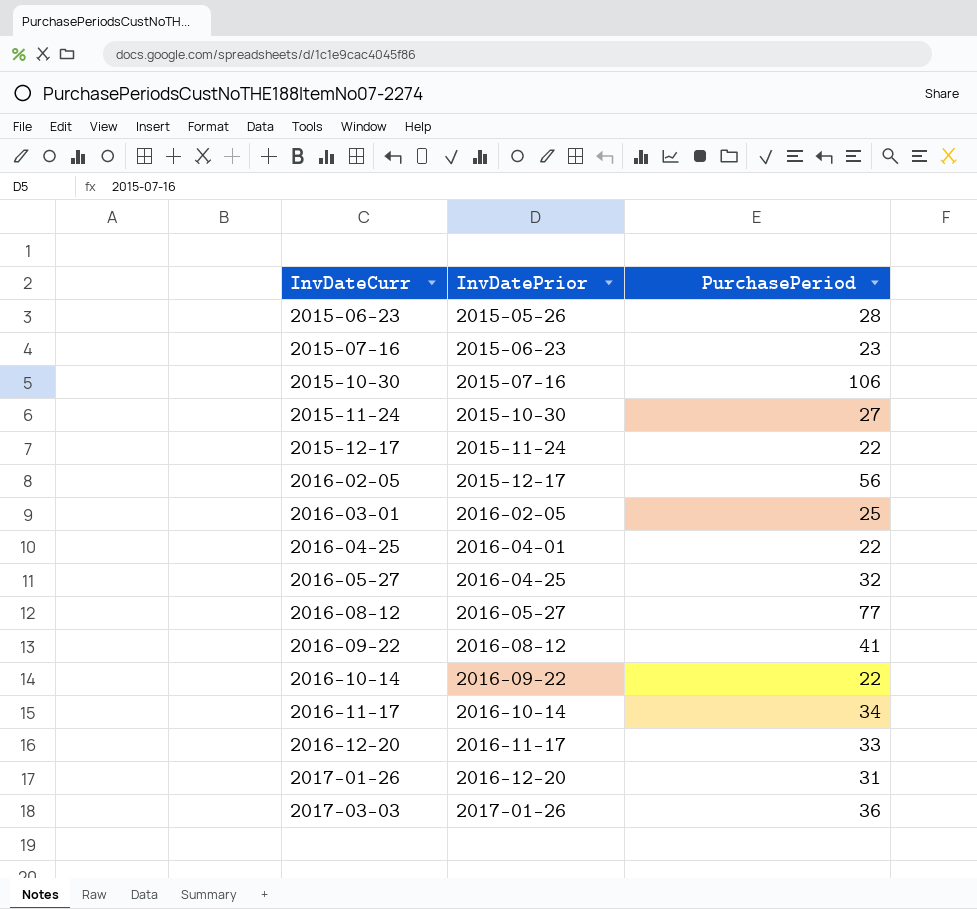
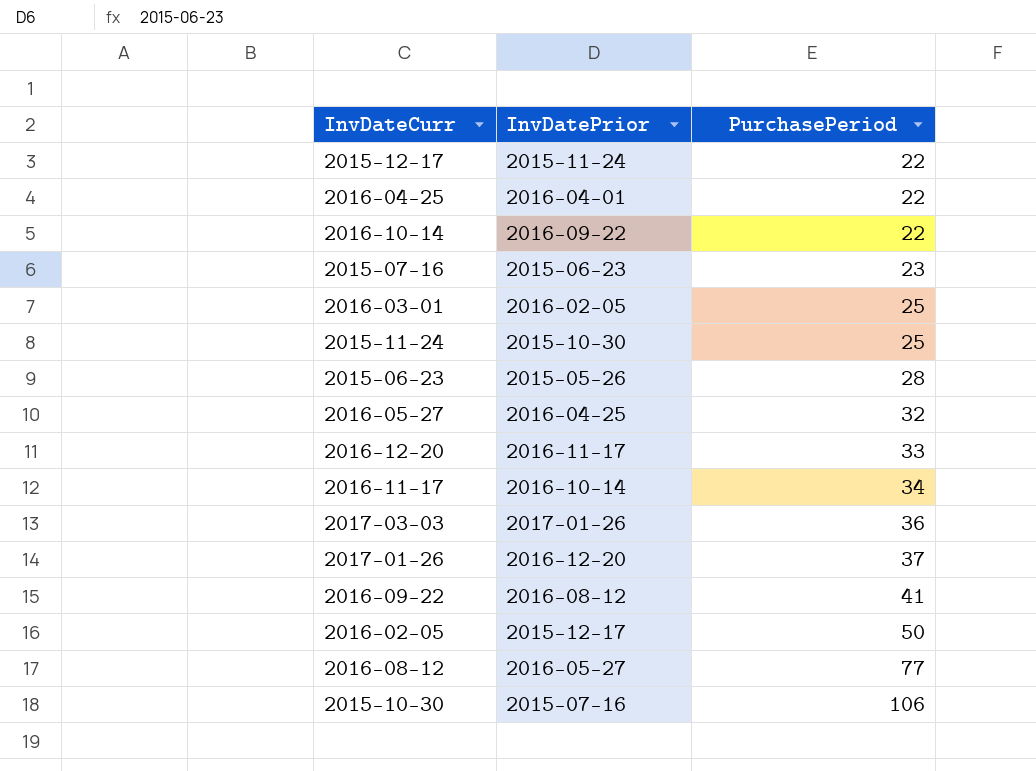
row order: InvDateCurr ascending -> PurchasePeriod ascending
2015-11-24 | PurchasePeriod: 27 -> 25
2017-01-26 | PurchasePeriod: 31 -> 37
2016-02-05 | PurchasePeriod: 56 -> 50

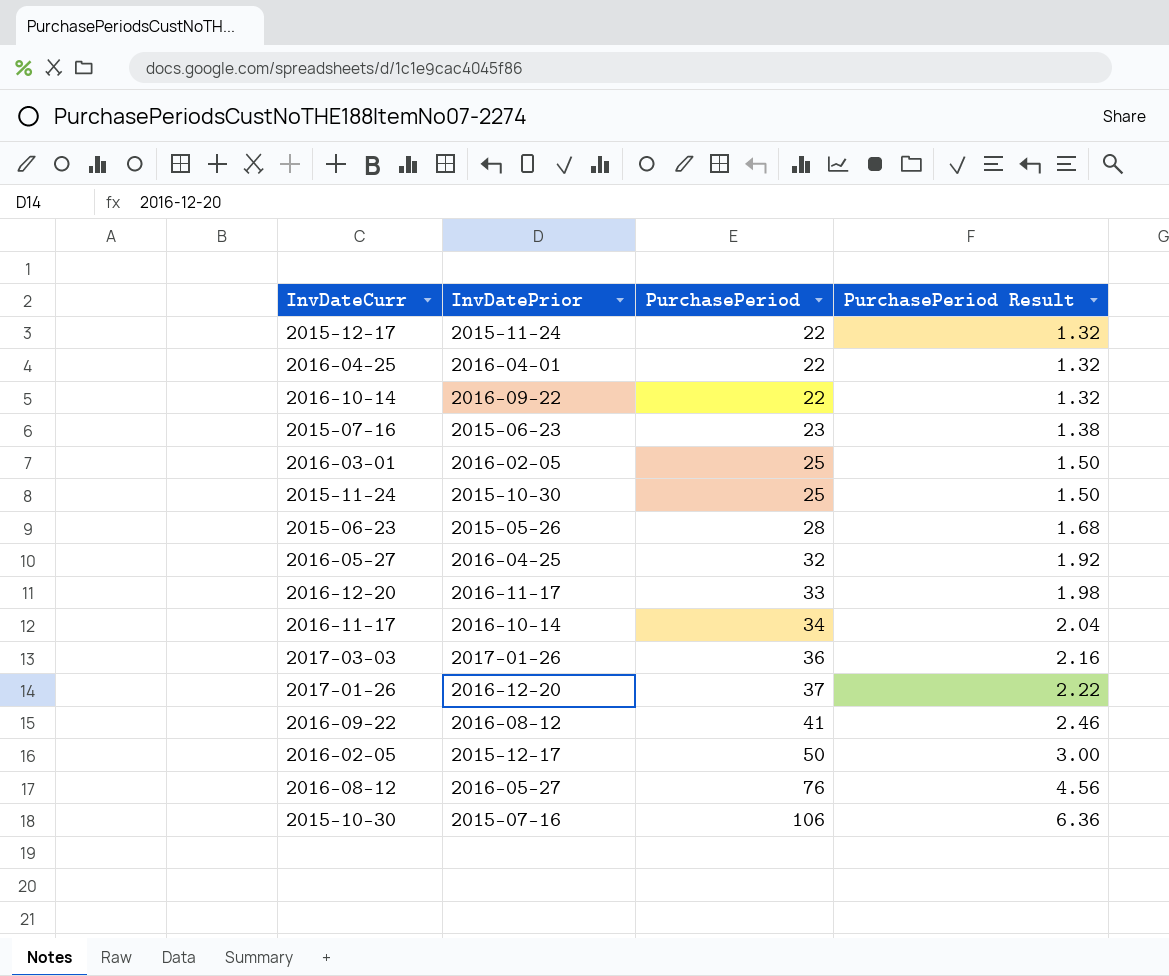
column PurchasePeriod Result | formula: none -> [PurchasePeriod] * 0.06
2016-08-12 | PurchasePeriod: 77 -> 76

